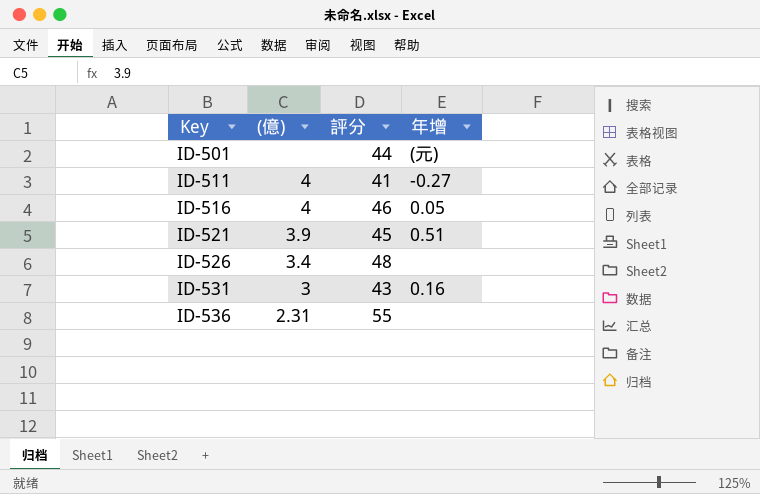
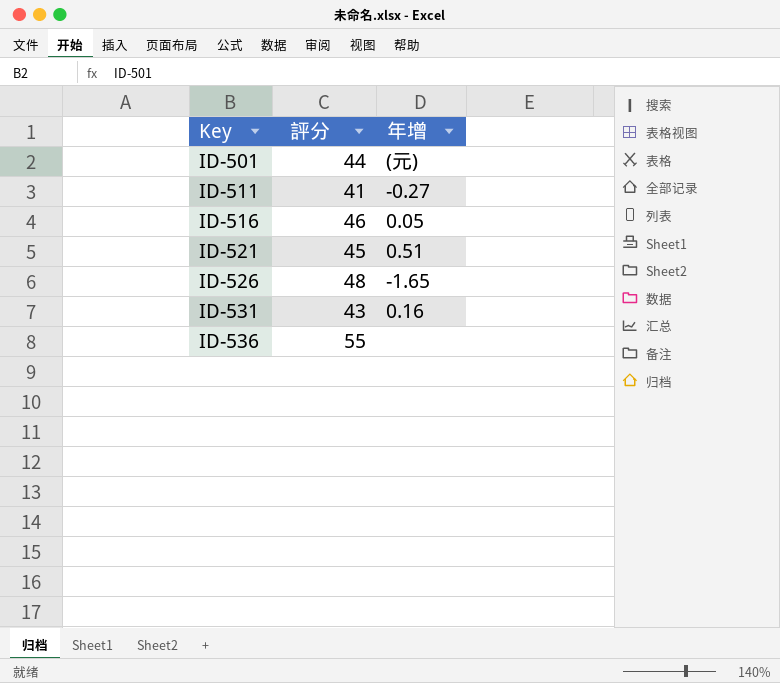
column (億) | position: 2 -> none
ID-526 | 年增: none -> -1.65

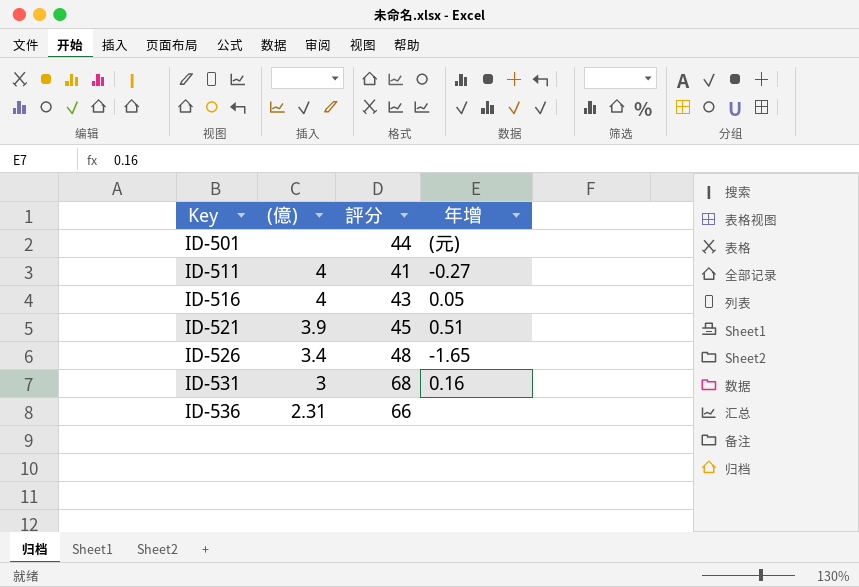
column (億) | position: none -> 2
ID-516 | 評分: 46 -> 43
ID-531 | 評分: 43 -> 68
ID-536 | 評分: 55 -> 66

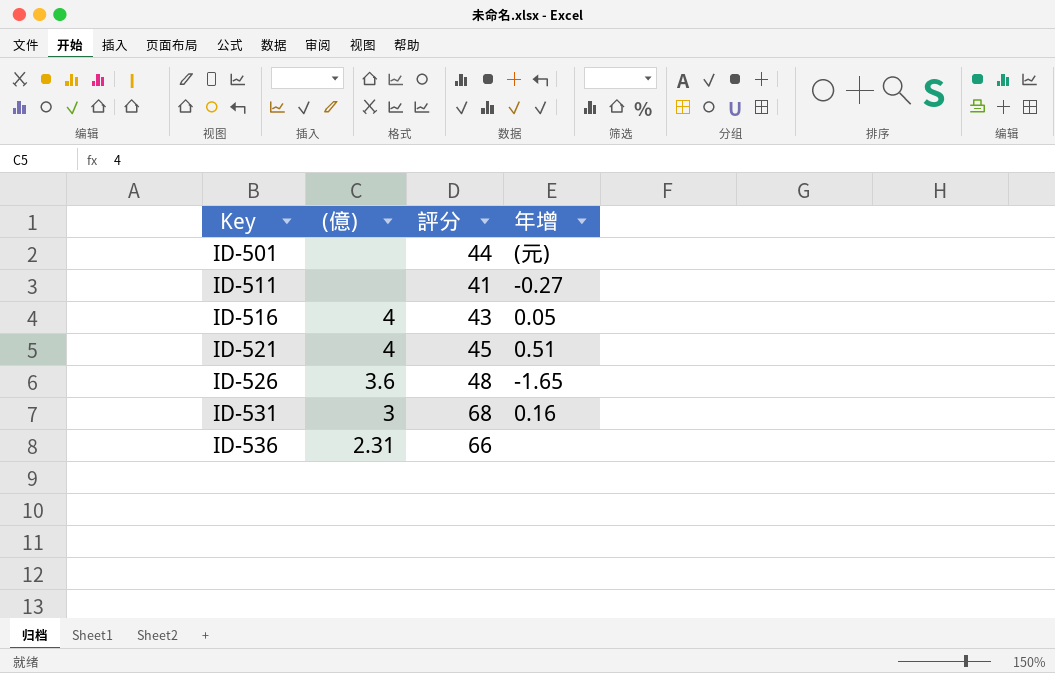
ID-511 | (億): 4 -> none
ID-521 | (億): 3.9 -> 4
ID-526 | (億): 3.4 -> 3.6

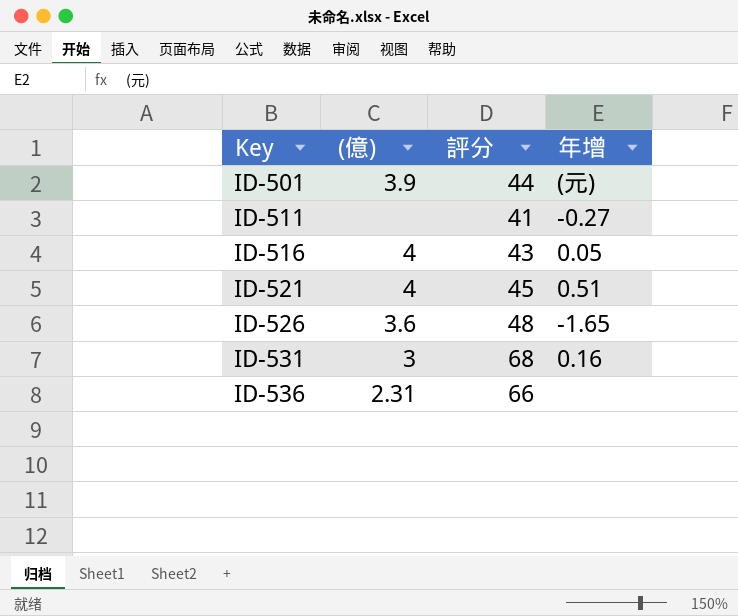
ID-501 | (億): none -> 3.9

